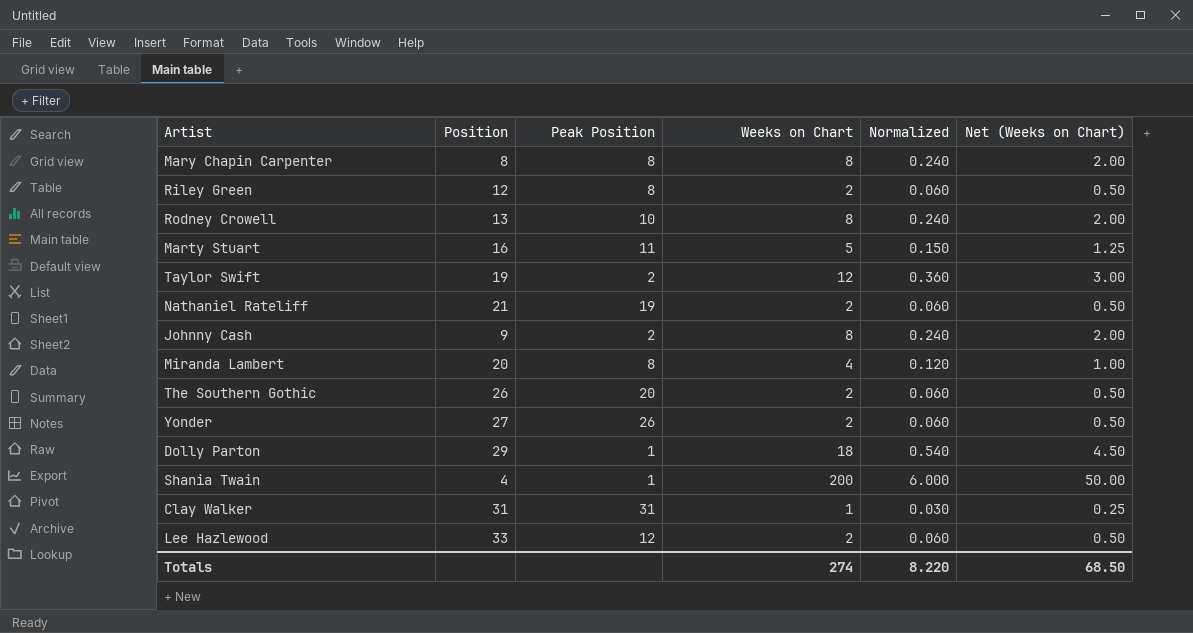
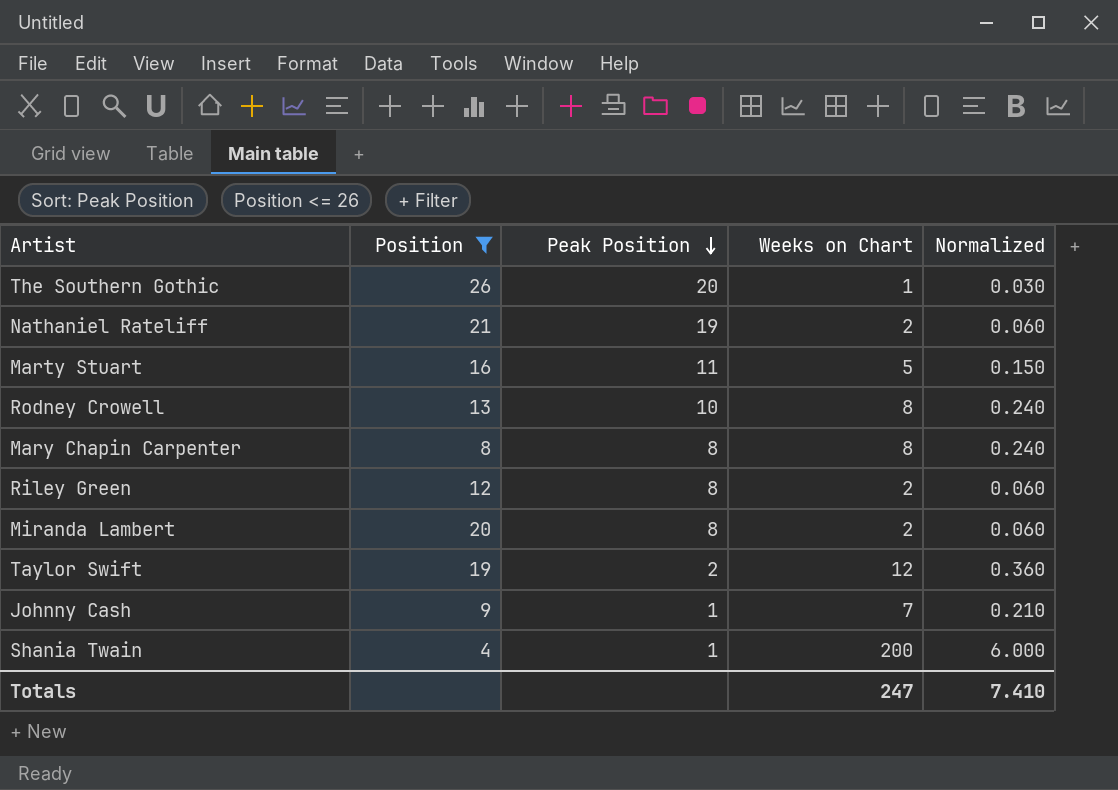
filter: none -> Position <= 26
row order: none -> Peak Position descending
column Net (Weeks on Chart) | formula: [Weeks on Chart] * 0.25 -> none
The Southern Gothic | Weeks on Chart: 2 -> 1
The Southern Gothic | Normalized: 0.060 -> 0.030
Miranda Lambert | Weeks on Chart: 4 -> 2
Miranda Lambert | Normalized: 0.120 -> 0.060
Johnny Cash | Peak Position: 2 -> 1
Johnny Cash | Weeks on Chart: 8 -> 7
Johnny Cash | Normalized: 0.240 -> 0.210
Totals | Weeks on Chart: 274 -> 247
Totals | Normalized: 8.220 -> 7.410

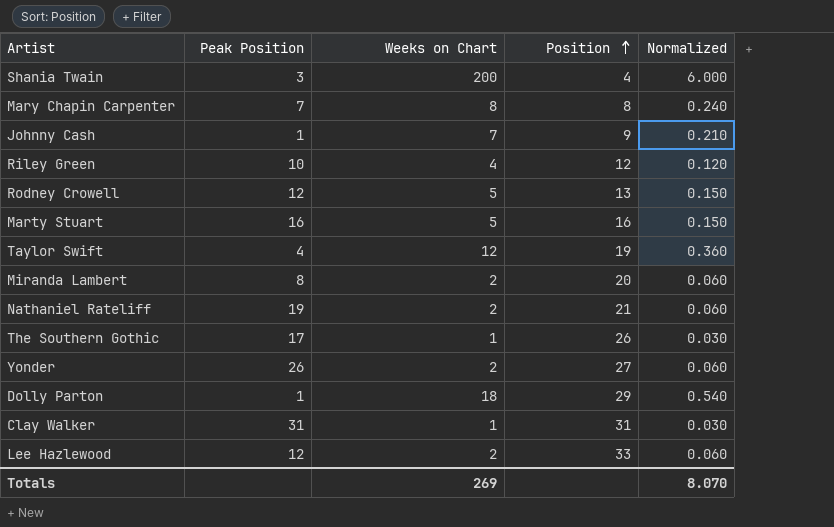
filter: Position <= 26 -> none
row order: Peak Position descending -> Position ascending
column Position | position: 2 -> 4
Shania Twain | Peak Position: 1 -> 3
Mary Chapin Carpenter | Peak Position: 8 -> 7
Riley Green | Peak Position: 8 -> 10
Riley Green | Weeks on Chart: 2 -> 4
Riley Green | Normalized: 0.060 -> 0.120
Rodney Crowell | Peak Position: 10 -> 12
Rodney Crowell | Weeks on Chart: 8 -> 5
Rodney Crowell | Normalized: 0.240 -> 0.150
Marty Stuart | Peak Position: 11 -> 16
Taylor Swift | Peak Position: 2 -> 4
The Southern Gothic | Peak Position: 20 -> 17
Totals | Weeks on Chart: 247 -> 269
Totals | Normalized: 7.410 -> 8.070

